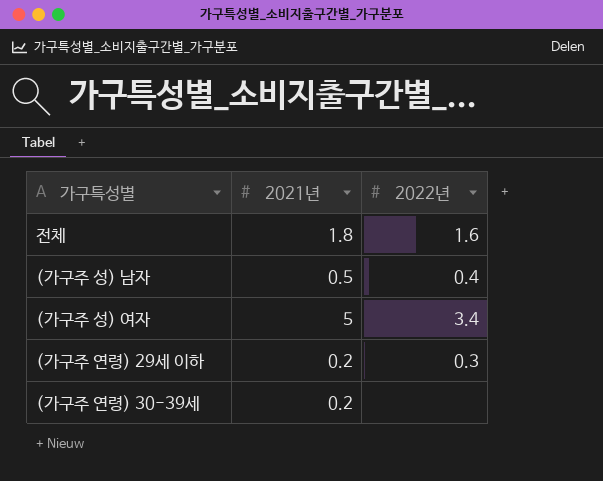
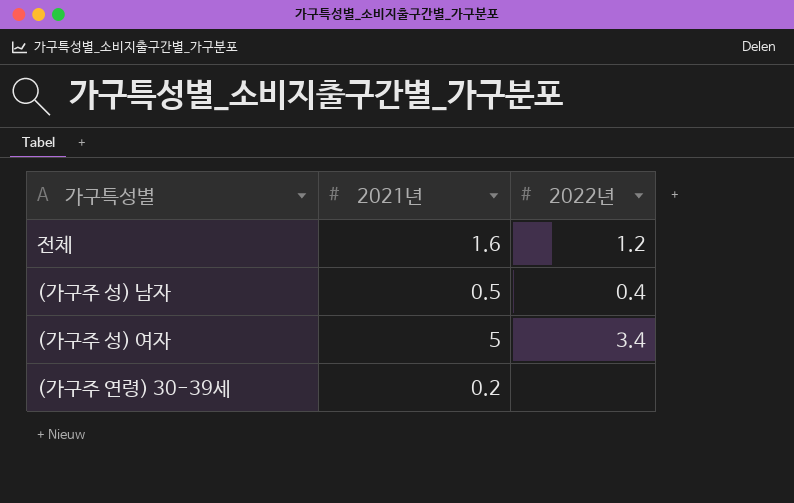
row (가구주 연령) 29세 이하: 0.2 | 0.3 -> none
전체 | 2021년: 1.8 -> 1.6
전체 | 2022년: 1.6 -> 1.2

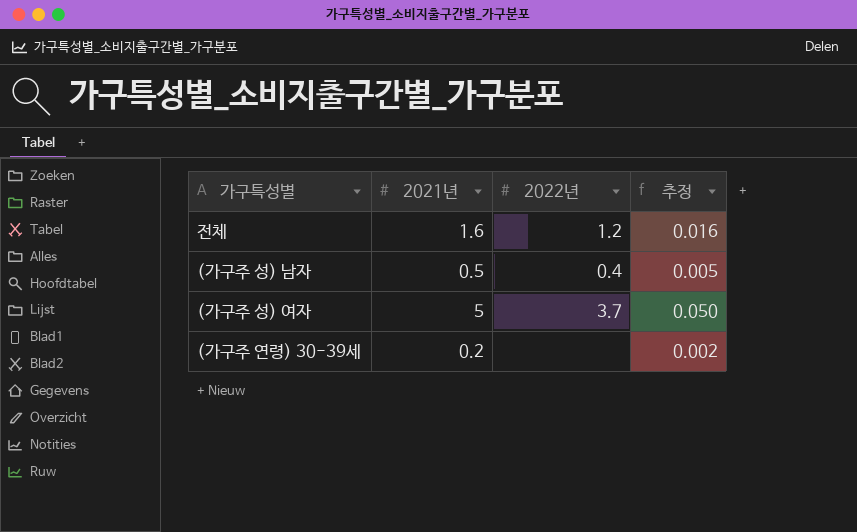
column 추정 | formula: none -> [2021년] * 0.01
(가구주 성) 여자 | 2022년: 3.4 -> 3.7

